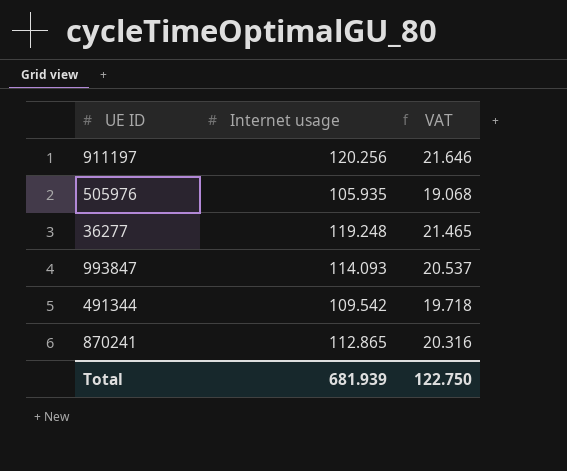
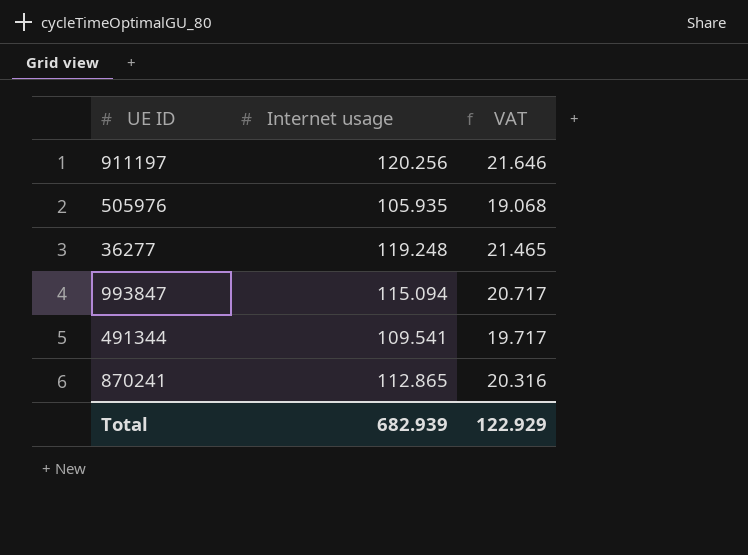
993847 | Internet usage: 114.093 -> 115.094
993847 | VAT: 20.537 -> 20.717
491344 | Internet usage: 109.542 -> 109.541
491344 | VAT: 19.718 -> 19.717
Total | Internet usage: 681.939 -> 682.939
Total | VAT: 122.750 -> 122.929

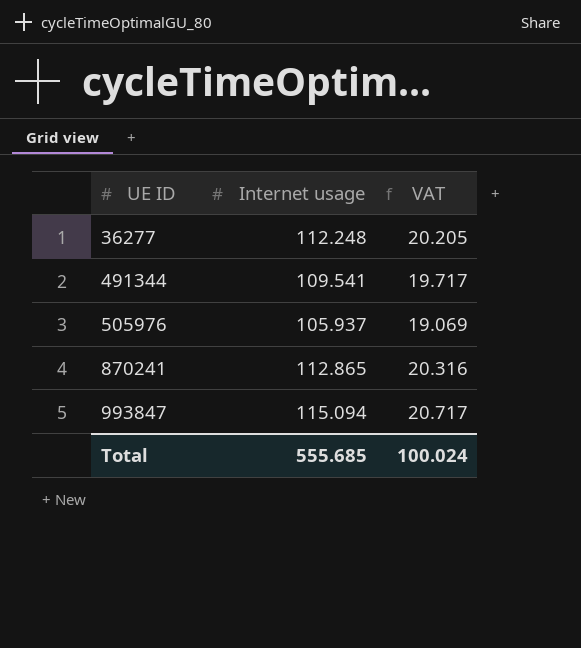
row order: none -> UE ID ascending
row 911197: 120.256 | 21.646 -> none
36277 | Internet usage: 119.248 -> 112.248
36277 | VAT: 21.465 -> 20.205
505976 | Internet usage: 105.935 -> 105.937
505976 | VAT: 19.068 -> 19.069
Total | Internet usage: 682.939 -> 555.685
Total | VAT: 122.929 -> 100.024

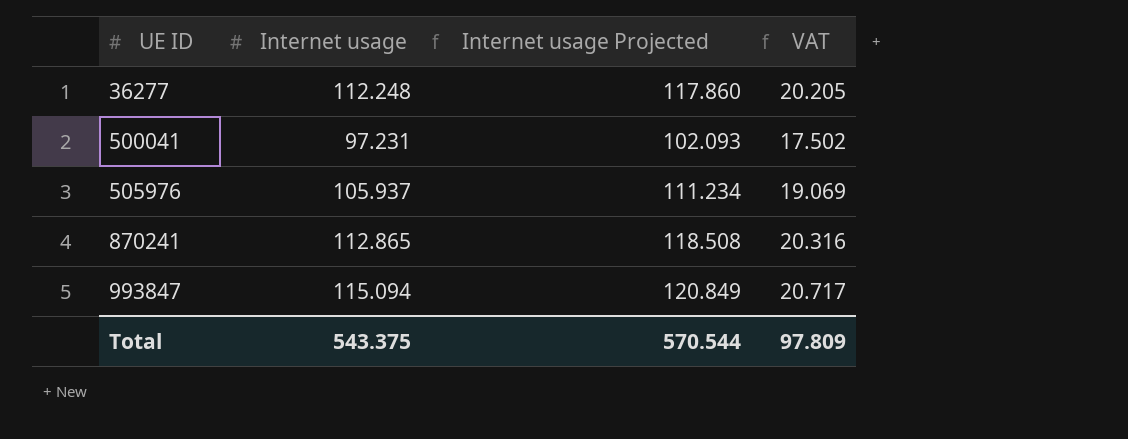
column Internet usage Projected | formula: none -> [Internet usage] * 1.05
row 491344: 109.541 | 19.717 -> none
row 500041: none -> 97.231 | 102.093 | 17.502
Total | Internet usage: 555.685 -> 543.375
Total | VAT: 100.024 -> 97.809

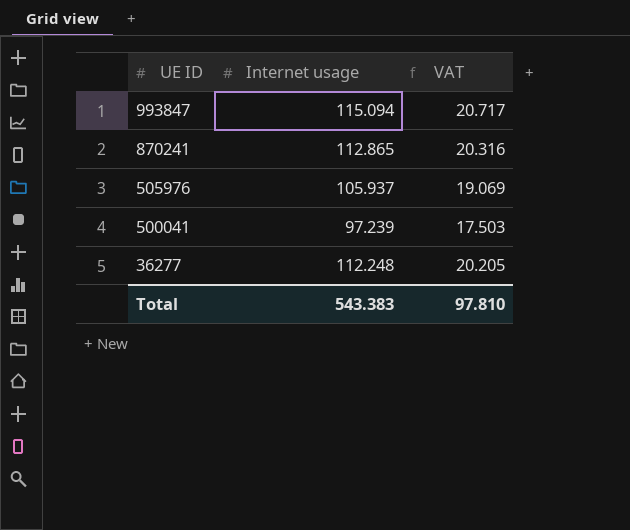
row order: UE ID ascending -> UE ID descending
column Internet usage Projected | formula: [Internet usage] * 1.05 -> none
500041 | Internet usage: 97.231 -> 97.239
500041 | VAT: 17.502 -> 17.503
Total | Internet usage: 543.375 -> 543.383
Total | VAT: 97.809 -> 97.810

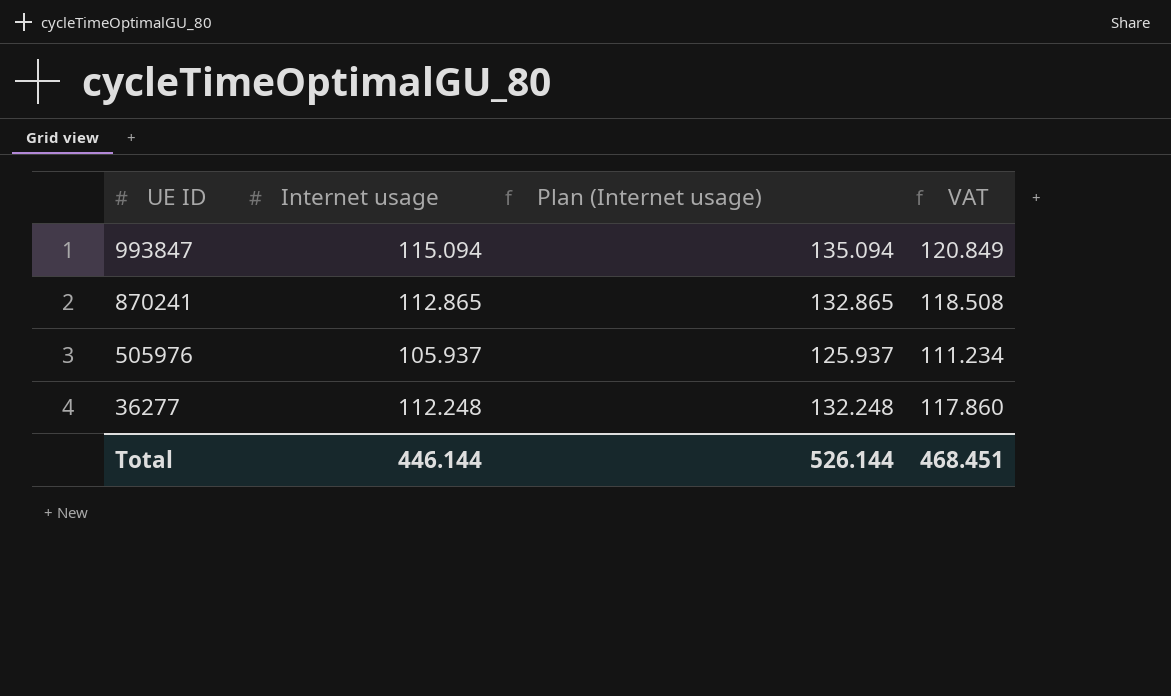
column Plan (Internet usage) | formula: none -> [Internet usage] + 20
column VAT | formula: [Internet usage] * 0.18 -> [Internet usage] * 1.05
row 500041: 97.239 | 17.503 -> none
Total | Internet usage: 543.383 -> 446.144
Total | VAT: 97.810 -> 468.451

